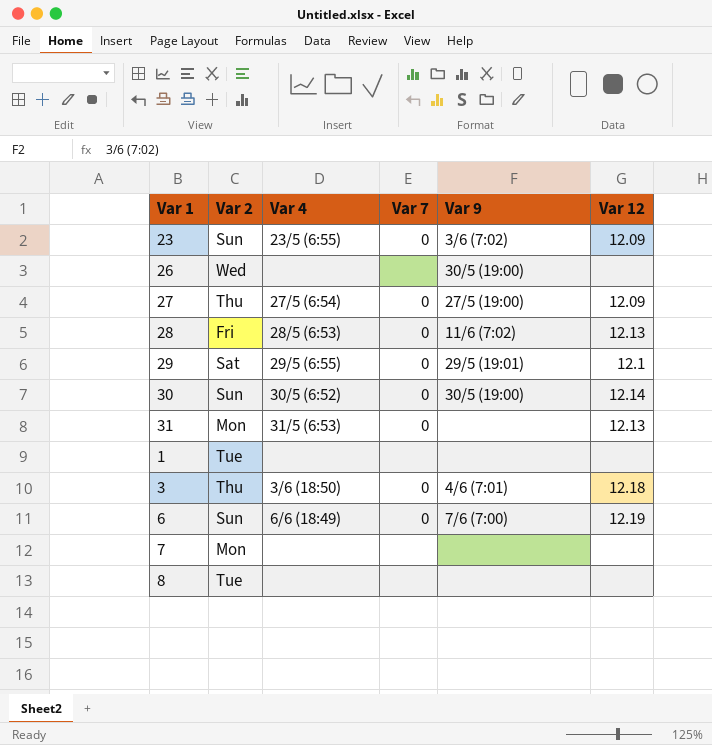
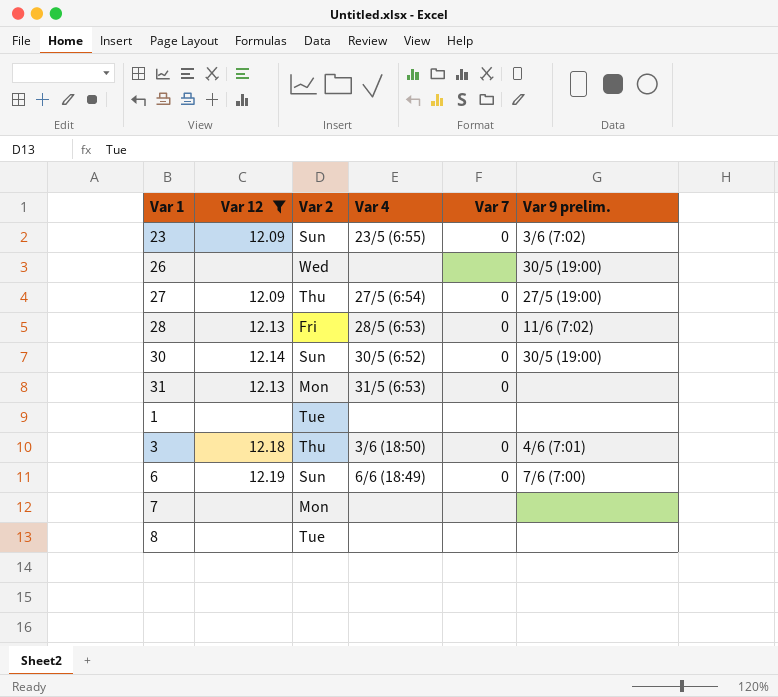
filter: none -> Var 12 != 12.1
column Var 12 | position: 6 -> 2
column name: Var 9 -> Var 9 prelim.

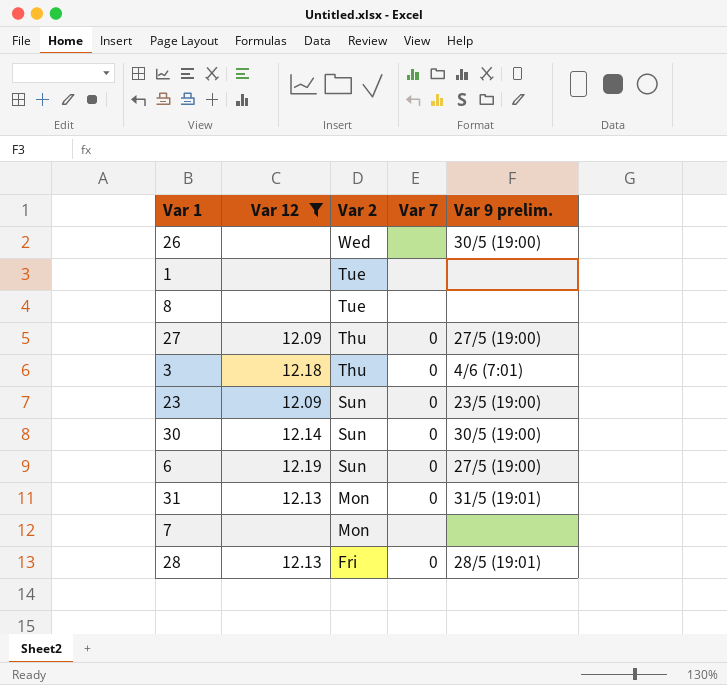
row order: none -> Var 2 descending
column Var 4 | position: 4 -> none
23 | Var 9 prelim.: 3/6 (7:02) -> 23/5 (19:00)
6 | Var 9 prelim.: 7/6 (7:00) -> 27/5 (19:00)
31 | Var 9 prelim.: none -> 31/5 (19:01)
28 | Var 9 prelim.: 11/6 (7:02) -> 28/5 (19:01)

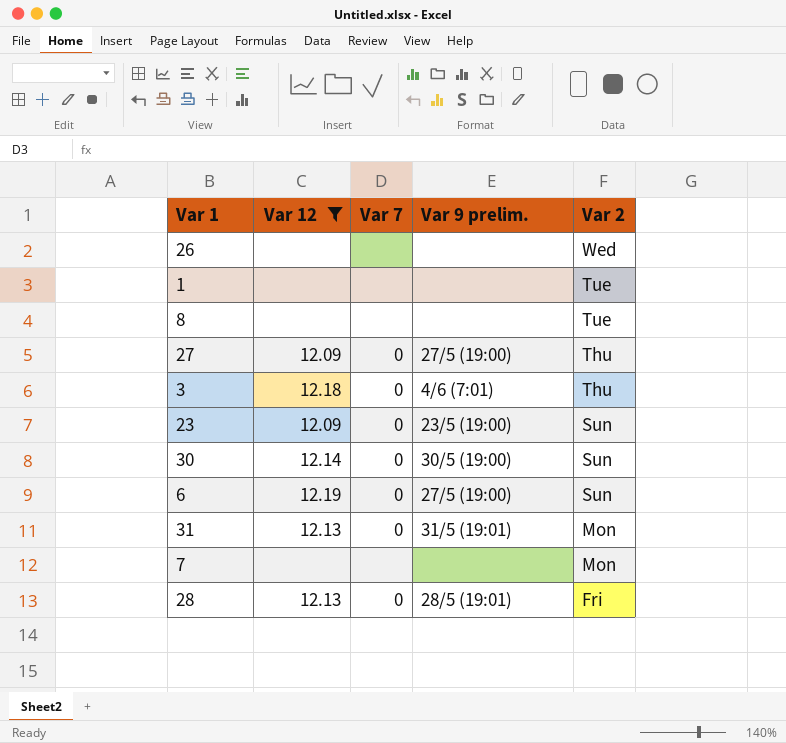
column Var 2 | position: 3 -> 5
26 | Var 9 prelim.: 30/5 (19:00) -> none

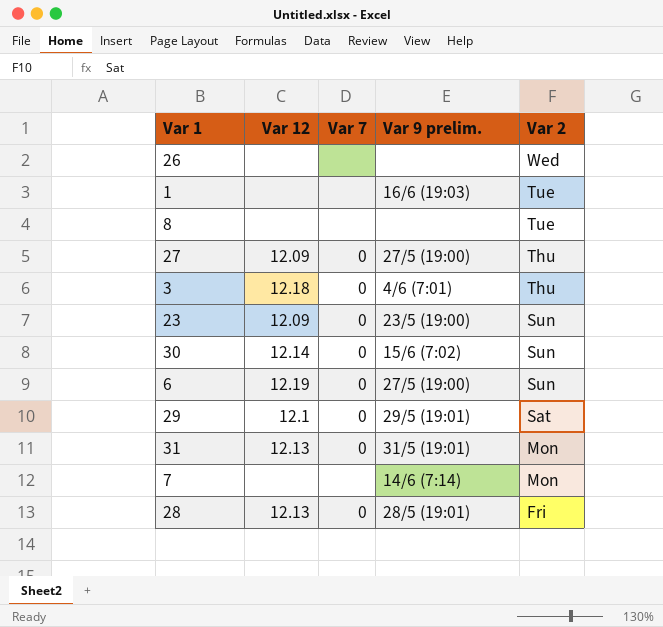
filter: Var 12 != 12.1 -> none
1 | Var 9 prelim.: none -> 16/6 (19:03)
30 | Var 9 prelim.: 30/5 (19:00) -> 15/6 (7:02)
7 | Var 9 prelim.: none -> 14/6 (7:14)

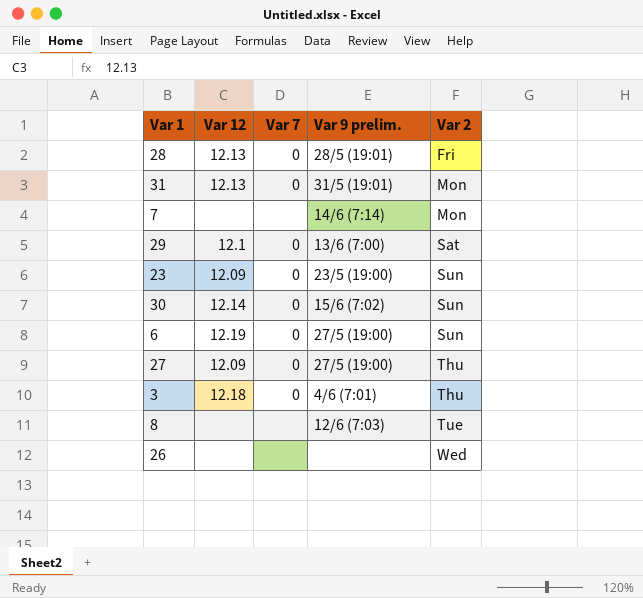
row order: Var 2 descending -> Var 2 ascending
row 1: none | none | 16/6 (19:03) | Tue -> none
29 | Var 9 prelim.: 29/5 (19:01) -> 13/6 (7:00)
8 | Var 9 prelim.: none -> 12/6 (7:03)

